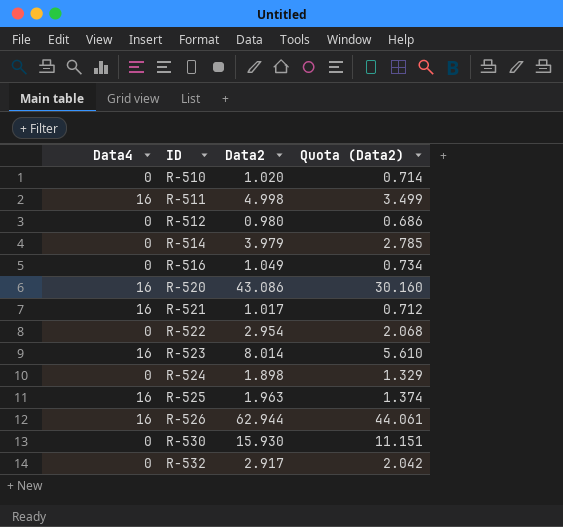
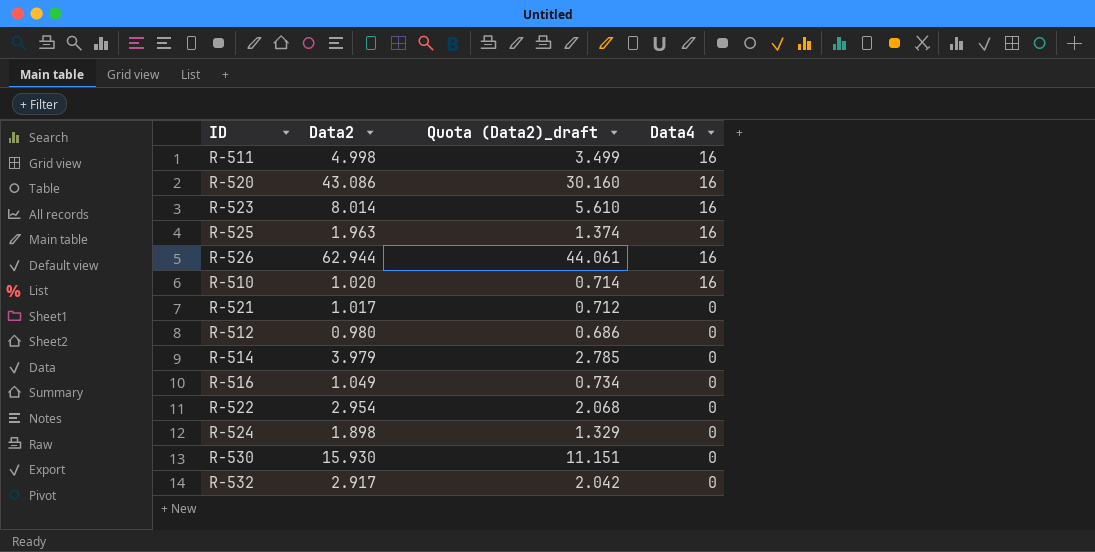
row order: ID ascending -> Data4 descending
column name: Quota (Data2) -> Quota (Data2)_draft
column Data4 | position: 1 -> 4
R-510 | Data4: 0 -> 16
R-521 | Data4: 16 -> 0

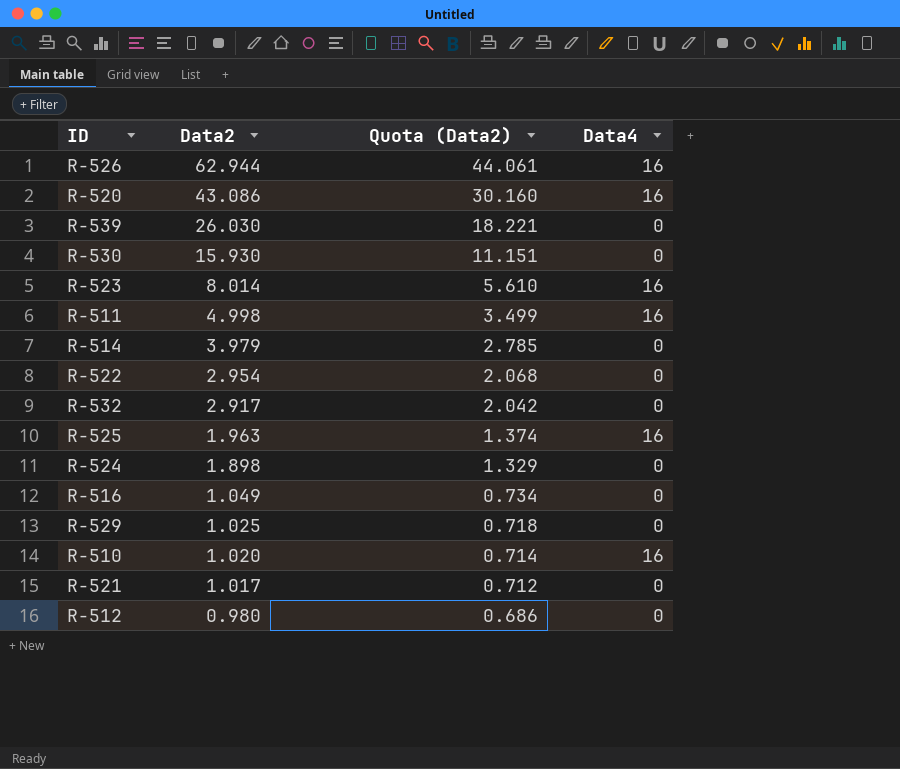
row order: Data4 descending -> Data2 descending
column name: Quota (Data2)_draft -> Quota (Data2)
row R-539: none -> 26.030 | 18.221 | 0
row R-529: none -> 1.025 | 0.718 | 0

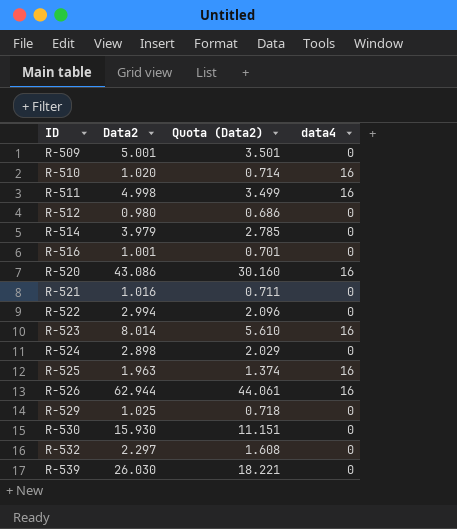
row order: Data2 descending -> ID ascending
column name: Data4 -> data4
row R-509: none -> 5.001 | 3.501 | 0
R-516 | Data2: 1.049 -> 1.001
R-516 | Quota (Data2): 0.734 -> 0.701
R-521 | Data2: 1.017 -> 1.016
R-521 | Quota (Data2): 0.712 -> 0.711
R-522 | Data2: 2.954 -> 2.994
R-522 | Quota (Data2): 2.068 -> 2.096
R-524 | Data2: 1.898 -> 2.898
R-524 | Quota (Data2): 1.329 -> 2.029
R-532 | Data2: 2.917 -> 2.297
R-532 | Quota (Data2): 2.042 -> 1.608

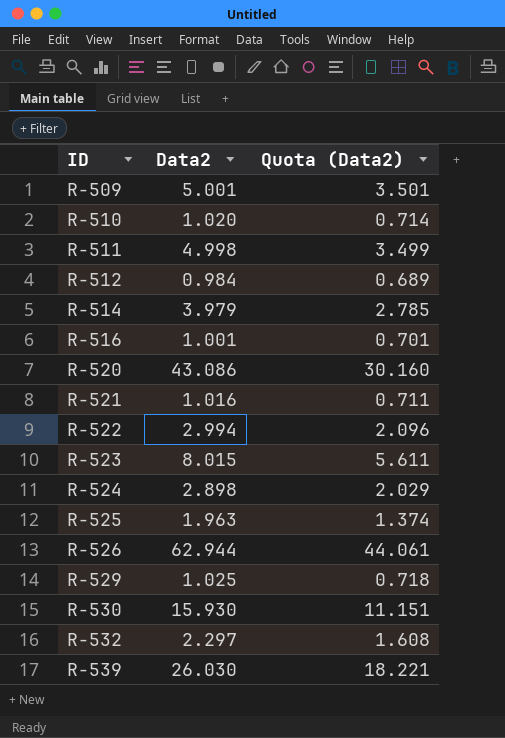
column data4 | position: 4 -> none
R-512 | Data2: 0.980 -> 0.984
R-512 | Quota (Data2): 0.686 -> 0.689
R-523 | Data2: 8.014 -> 8.015
R-523 | Quota (Data2): 5.610 -> 5.611

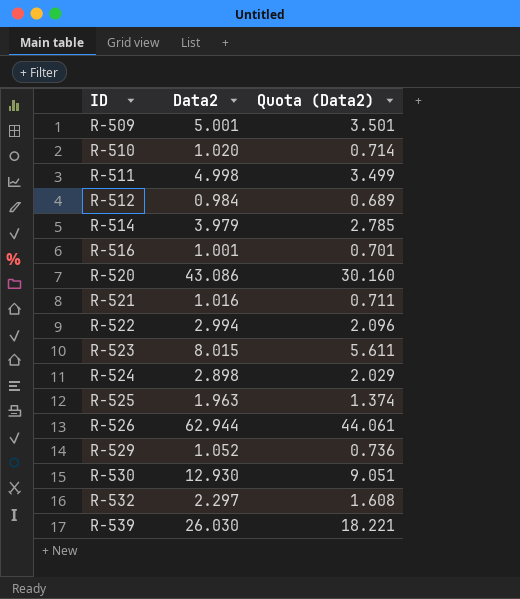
R-529 | Data2: 1.025 -> 1.052
R-529 | Quota (Data2): 0.718 -> 0.736
R-530 | Data2: 15.930 -> 12.930
R-530 | Quota (Data2): 11.151 -> 9.051

